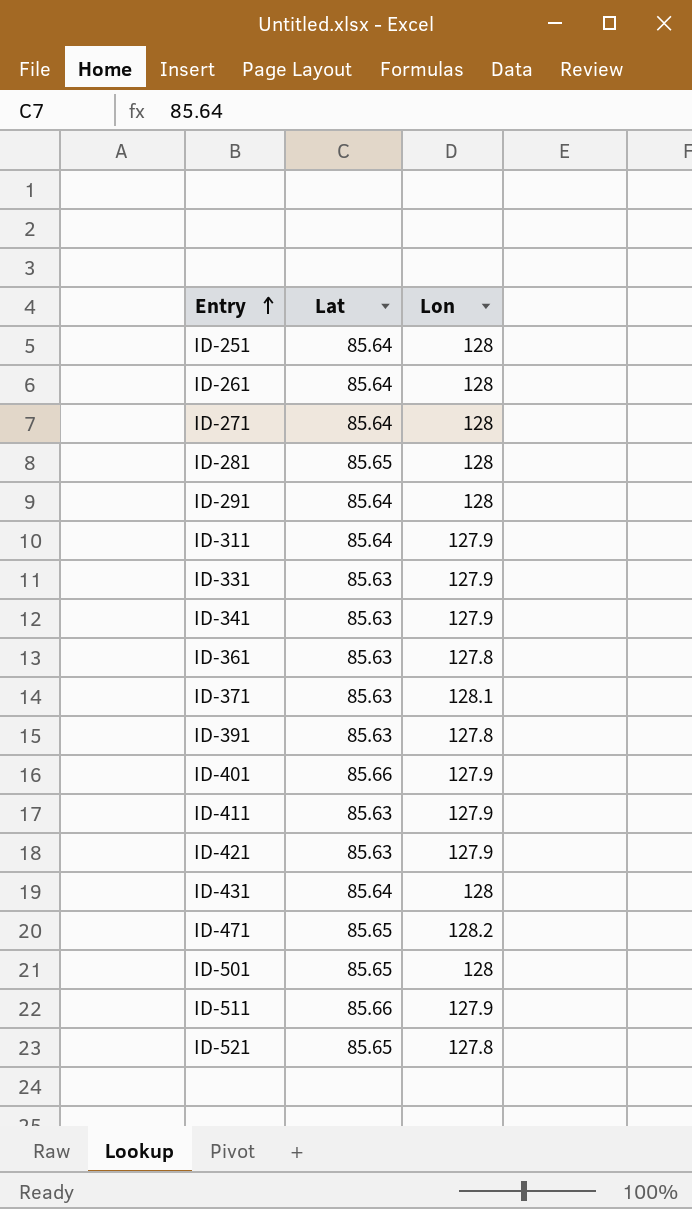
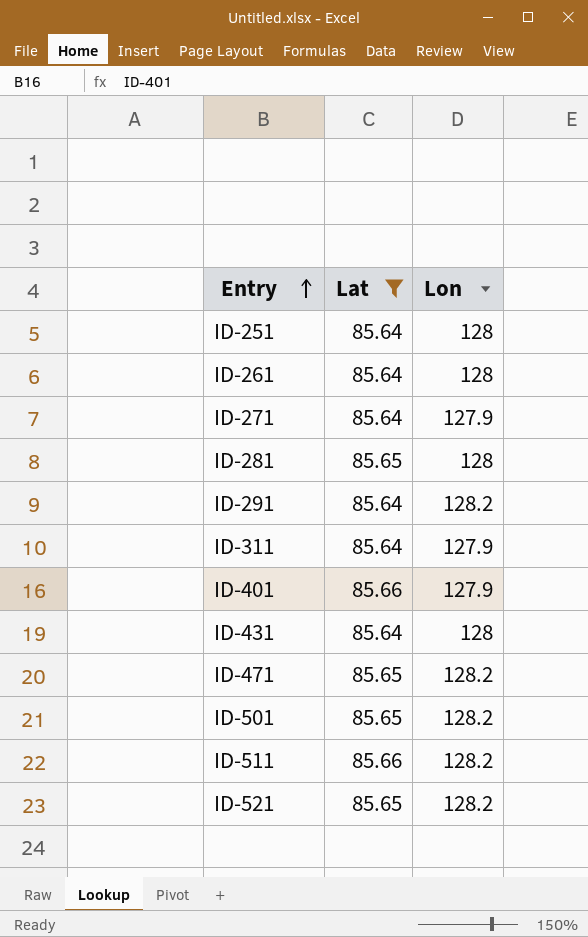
filter: none -> Lat != 85.63
ID-271 | Lon: 128 -> 127.9
ID-291 | Lon: 128 -> 128.2
ID-501 | Lon: 128 -> 128.2
ID-511 | Lon: 127.9 -> 128.2
ID-521 | Lon: 127.8 -> 128.2

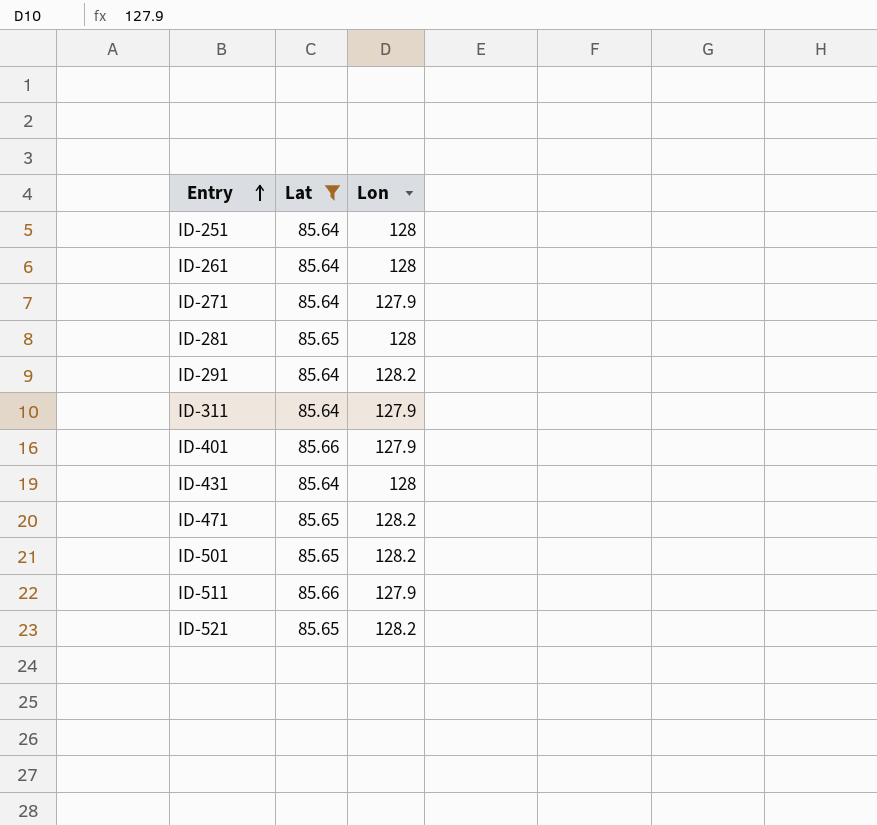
ID-511 | Lon: 128.2 -> 127.9

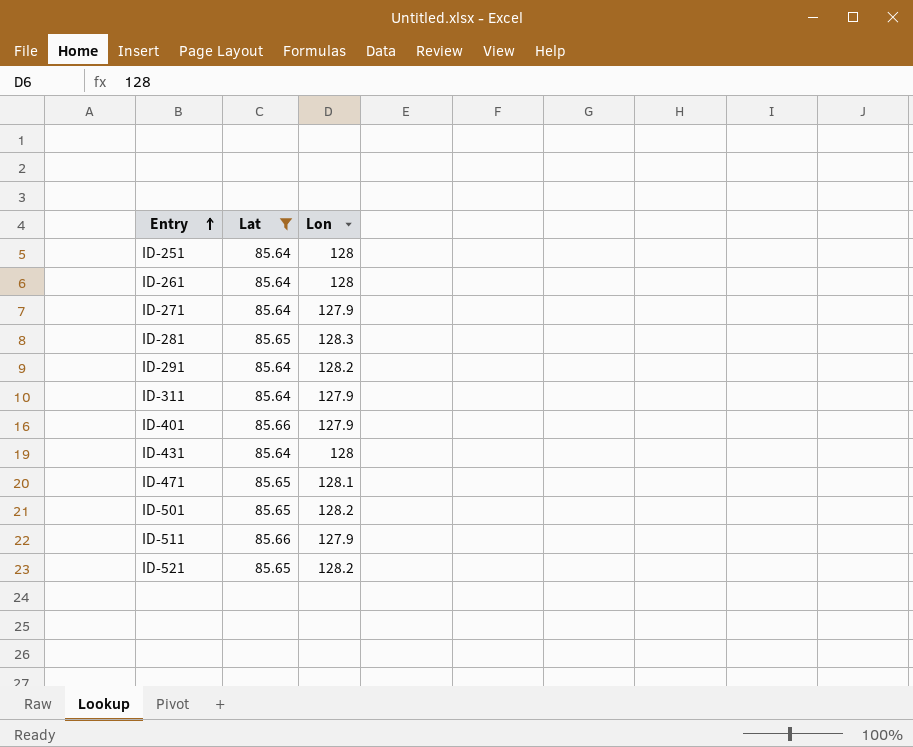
ID-281 | Lon: 128 -> 128.3
ID-471 | Lon: 128.2 -> 128.1

